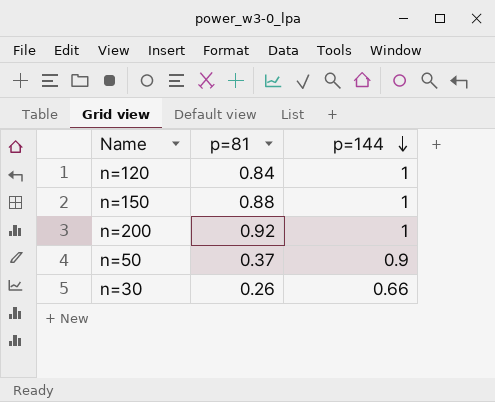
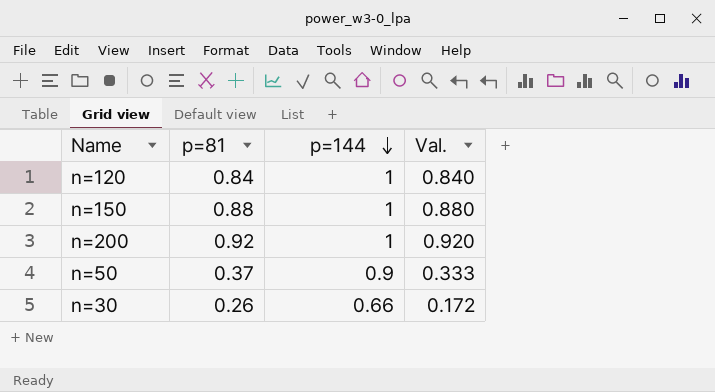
column Val. | formula: none -> [p=81] * [p=144]

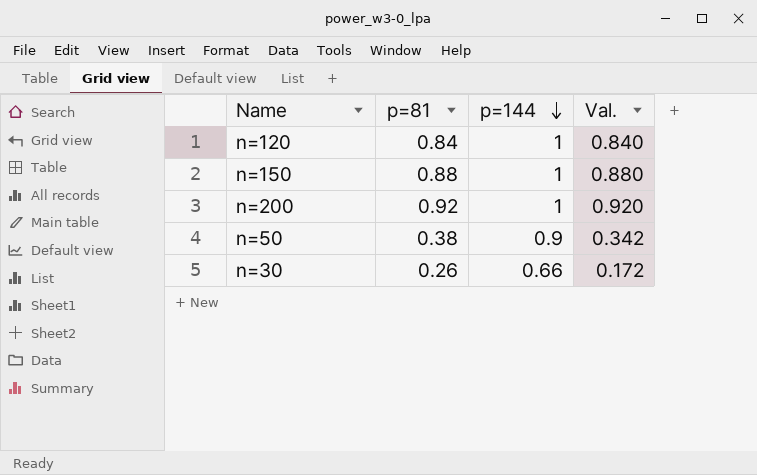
n=50 | p=81: 0.37 -> 0.38
n=50 | Val.: 0.333 -> 0.342

